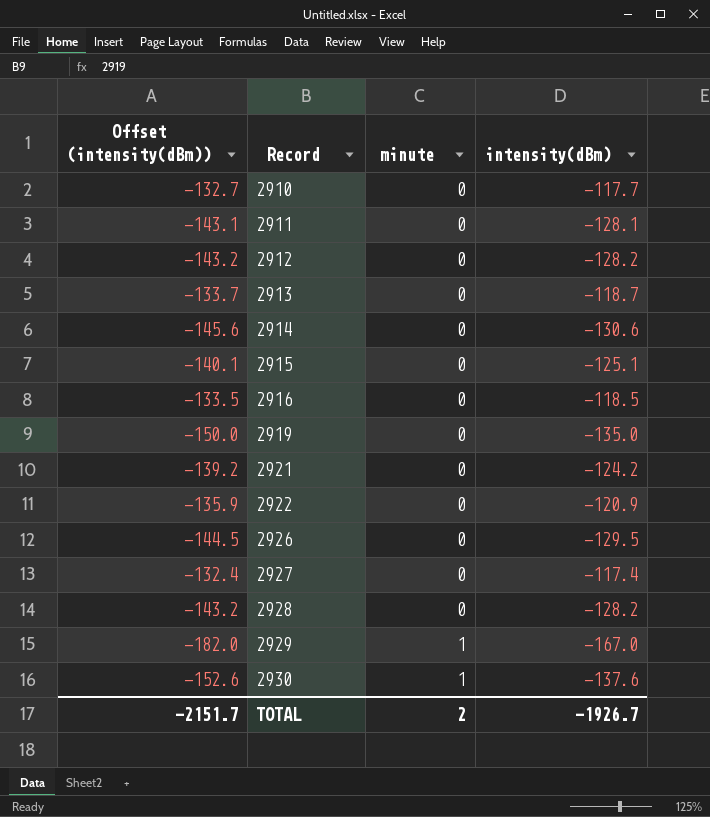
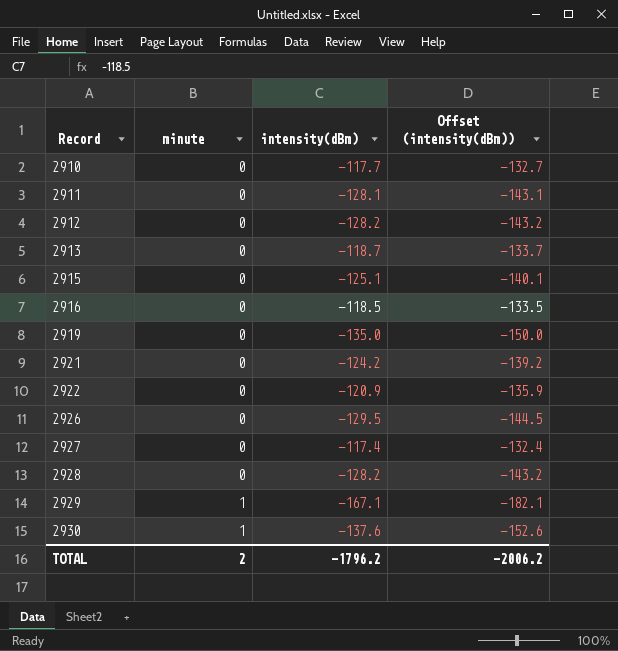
column Offset (intensity(dBm)) | position: 1 -> 4
row 2914: -145.6 | 0 | -130.6 -> none
2929 | intensity(dBm): -167.0 -> -167.1
2929 | Offset (intensity(dBm)): -182.0 -> -182.1
TOTAL | intensity(dBm): -1926.7 -> -1796.2
TOTAL | Offset (intensity(dBm)): -2151.7 -> -2006.2

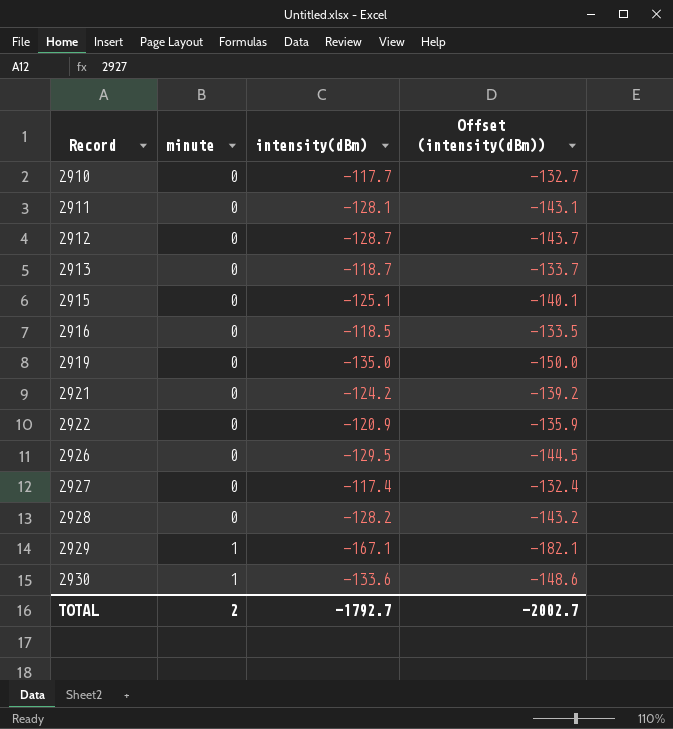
2912 | intensity(dBm): -128.2 -> -128.7
2912 | Offset (intensity(dBm)): -143.2 -> -143.7
2930 | intensity(dBm): -137.6 -> -133.6
2930 | Offset (intensity(dBm)): -152.6 -> -148.6
TOTAL | intensity(dBm): -1796.2 -> -1792.7
TOTAL | Offset (intensity(dBm)): -2006.2 -> -2002.7

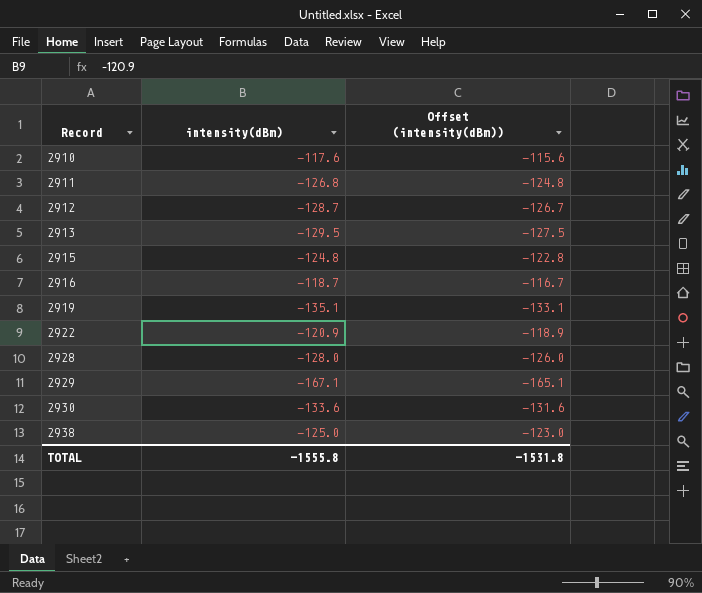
column minute | position: 2 -> none
column Offset (intensity(dBm)) | formula: [intensity(dBm)] - 15 -> [intensity(dBm)] + 2
row 2921: 0 | -124.2 | -139.2 -> none
row 2926: 0 | -129.5 | -144.5 -> none
row 2927: 0 | -117.4 | -132.4 -> none
2910 | intensity(dBm): -117.7 -> -117.6
2911 | intensity(dBm): -128.1 -> -126.8
2913 | intensity(dBm): -118.7 -> -129.5
2915 | intensity(dBm): -125.1 -> -124.8
2916 | intensity(dBm): -118.5 -> -118.7
2919 | intensity(dBm): -135.0 -> -135.1
2928 | intensity(dBm): -128.2 -> -128.0
row 2938: none -> -125.0 | -123.0
TOTAL | intensity(dBm): -1792.7 -> -1555.8
TOTAL | Offset (intensity(dBm)): -2002.7 -> -1531.8

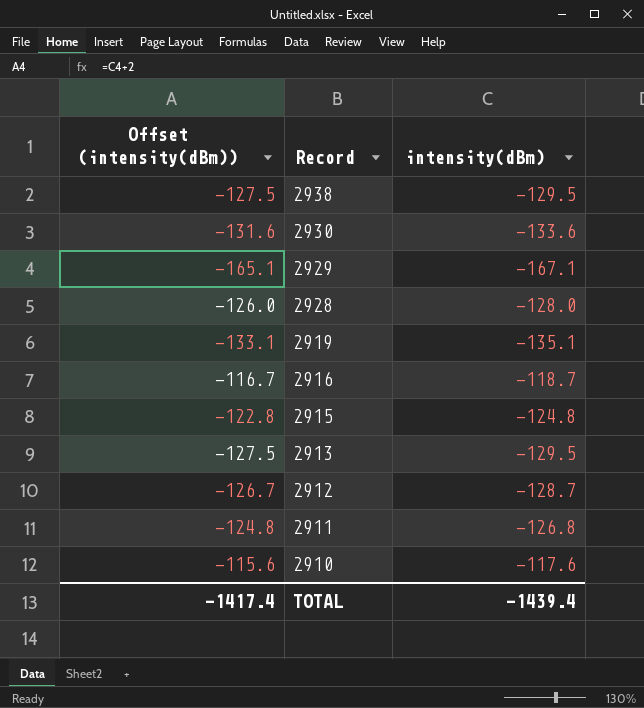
row order: Record ascending -> Record descending
column Offset (intensity(dBm)) | position: 3 -> 1
row 2922: -120.9 | -118.9 -> none
2938 | Offset (intensity(dBm)): -123.0 -> -127.5
2938 | intensity(dBm): -125.0 -> -129.5
TOTAL | Offset (intensity(dBm)): -1531.8 -> -1417.4
TOTAL | intensity(dBm): -1555.8 -> -1439.4

